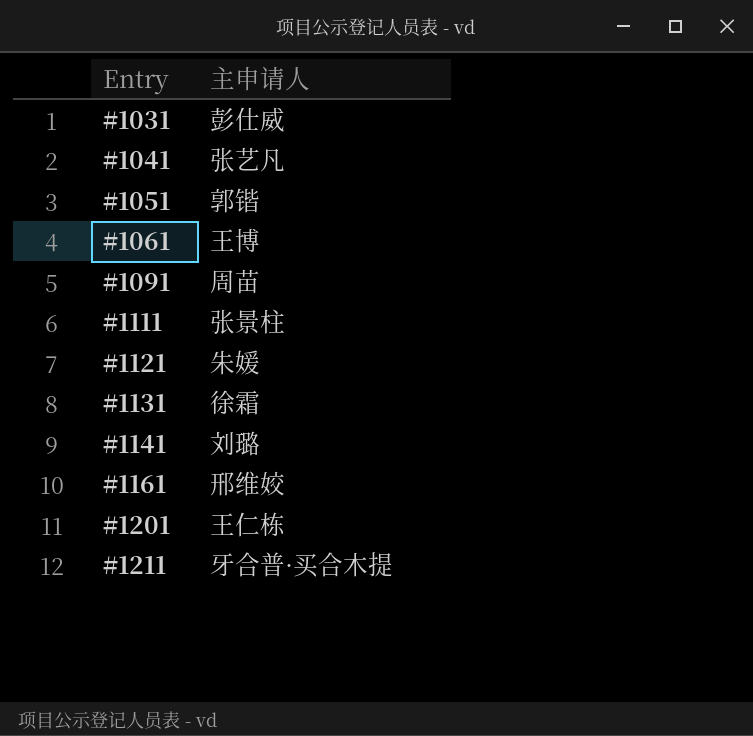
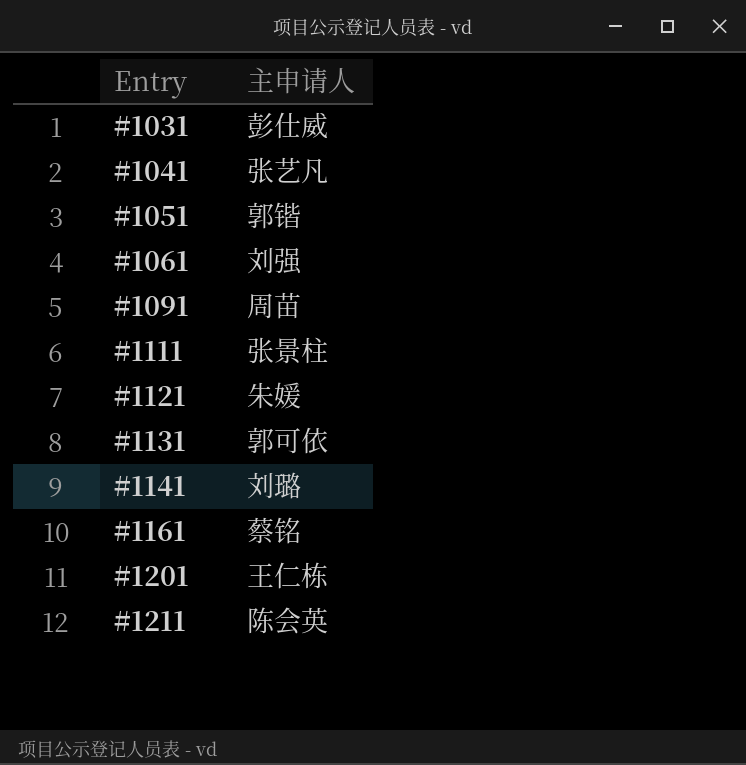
#1061 | 主申请人: 王博 -> 刘强
#1131 | 主申请人: 徐霜 -> 郭可依
#1161 | 主申请人: 邢维姣 -> 蔡铭
#1211 | 主申请人: 牙合普·买合木提 -> 陈会英

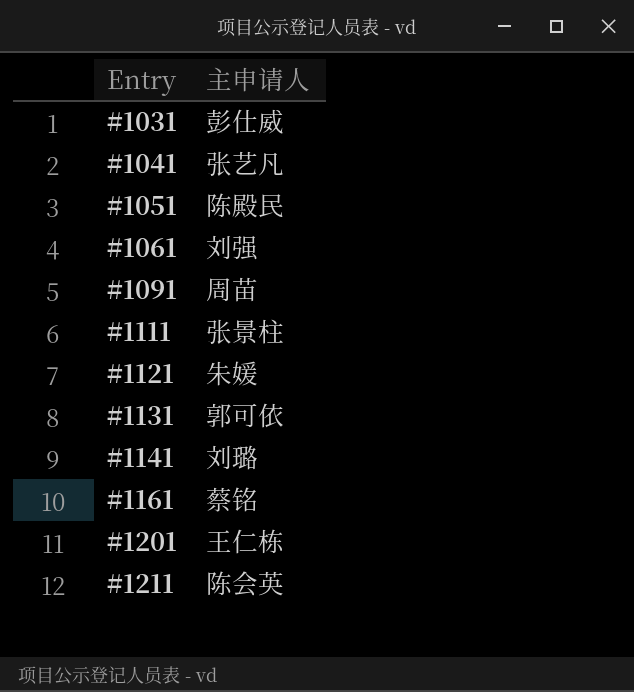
#1051 | 主申请人: 郭锴 -> 陈殿民

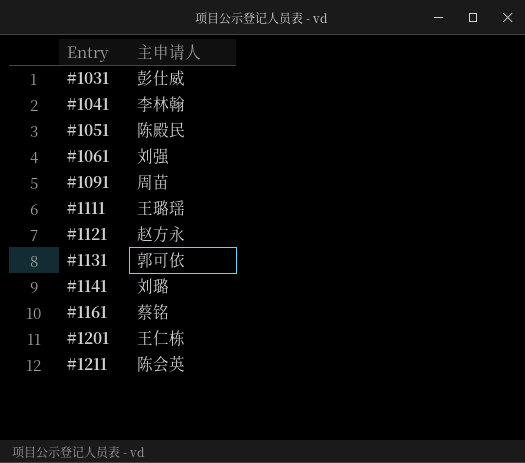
#1041 | 主申请人: 张艺凡 -> 李林翰
#1111 | 主申请人: 张景柱 -> 王璐瑶
#1121 | 主申请人: 朱媛 -> 赵方永

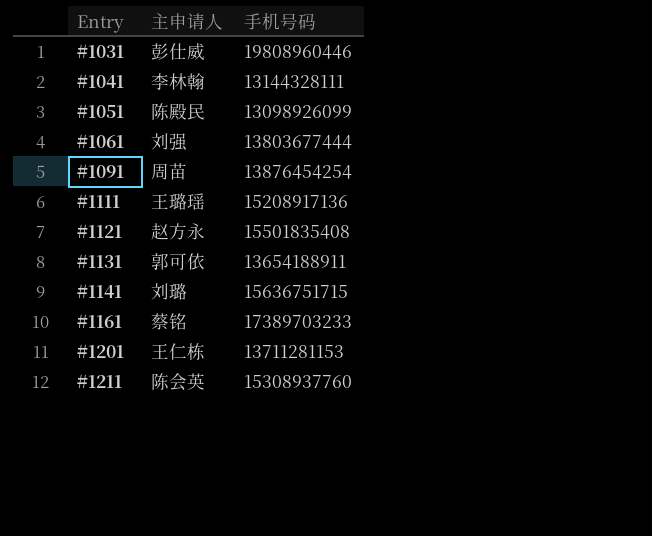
column 手机号码 | position: none -> 3

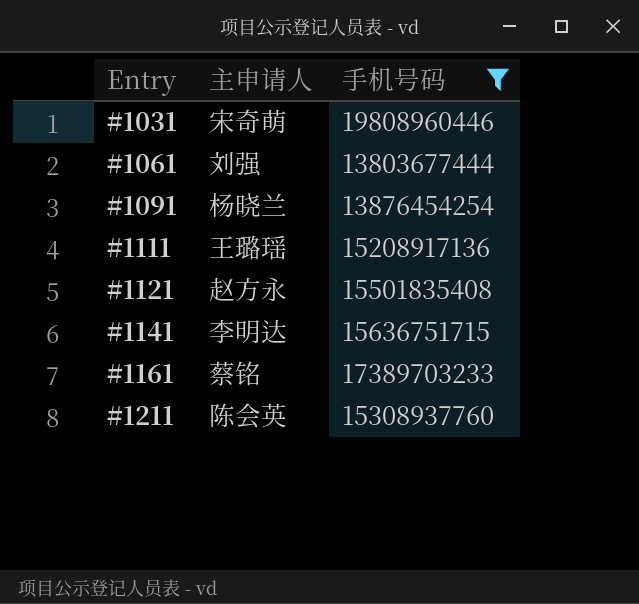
filter: none -> 手机号码 >= 13803677444
#1031 | 主申请人: 彭仕威 -> 宋奇萌
#1091 | 主申请人: 周苗 -> 杨晓兰
#1141 | 主申请人: 刘璐 -> 李明达

